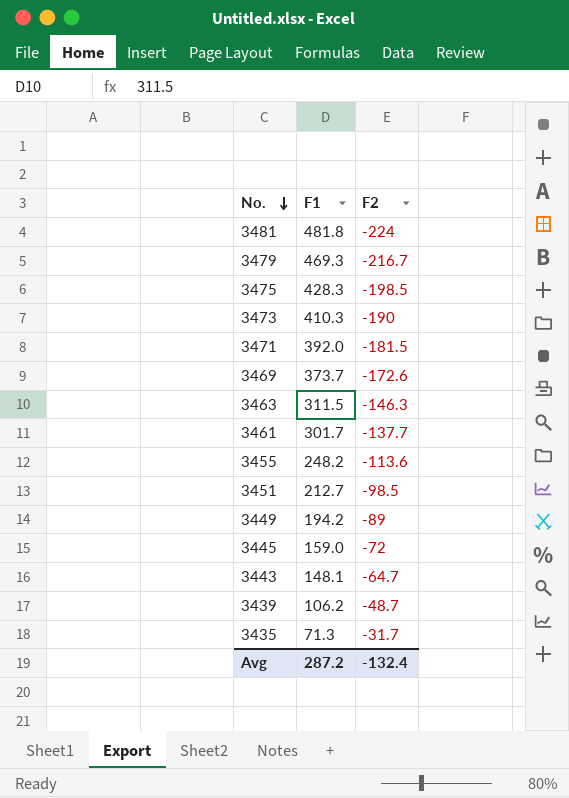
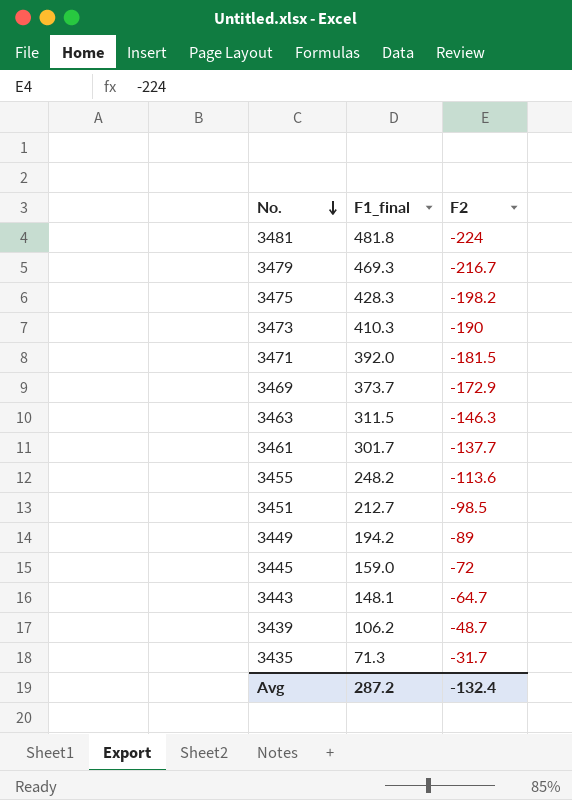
column name: F1 -> F1_final
3475 | F2: -198.5 -> -198.2
3469 | F2: -172.6 -> -172.9

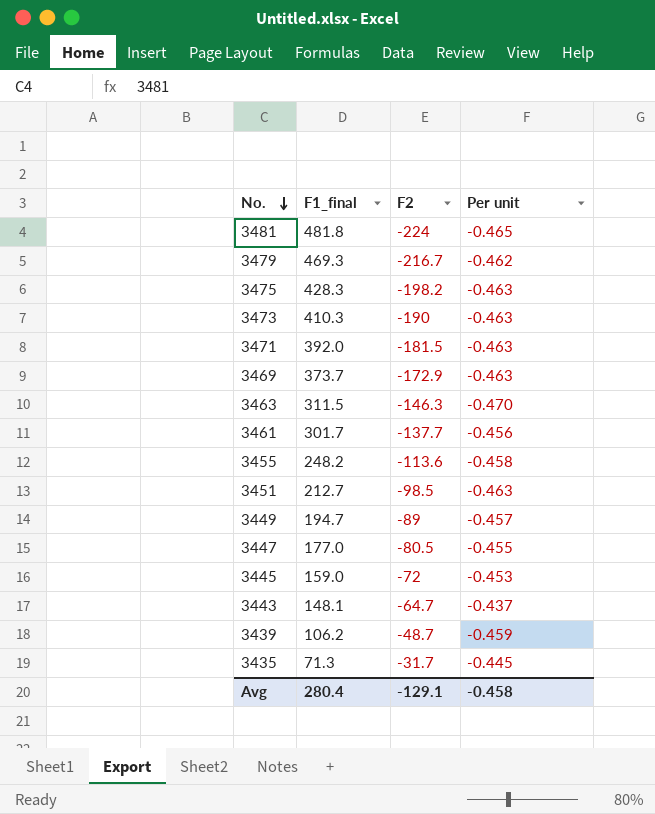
column Per unit | formula: none -> [F2] / [F1_final]
3449 | F1_final: 194.2 -> 194.7
row 3447: none -> 177.0 | -80.5 | -0.455
Avg | F1_final: 287.2 -> 280.4
Avg | F2: -132.4 -> -129.1

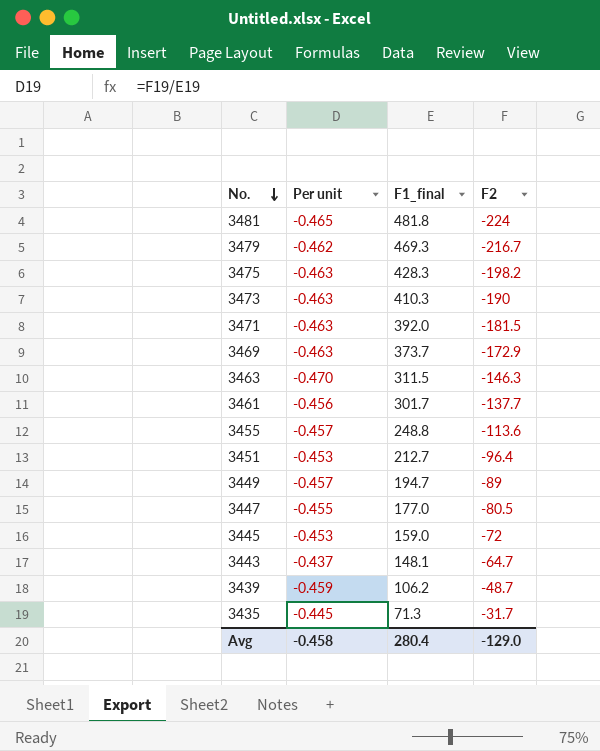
column Per unit | position: 4 -> 2
3455 | Per unit: -0.458 -> -0.457
3455 | F1_final: 248.2 -> 248.8
3451 | Per unit: -0.463 -> -0.453
3451 | F2: -98.5 -> -96.4
Avg | F2: -129.1 -> -129.0

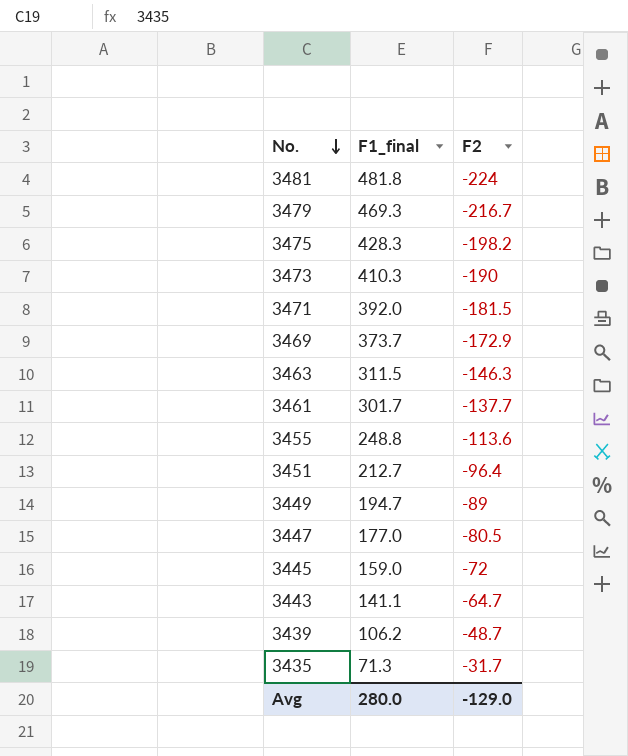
column Per unit | formula: [F2] / [F1_final] -> none
3443 | F1_final: 148.1 -> 141.1
Avg | F1_final: 280.4 -> 280.0

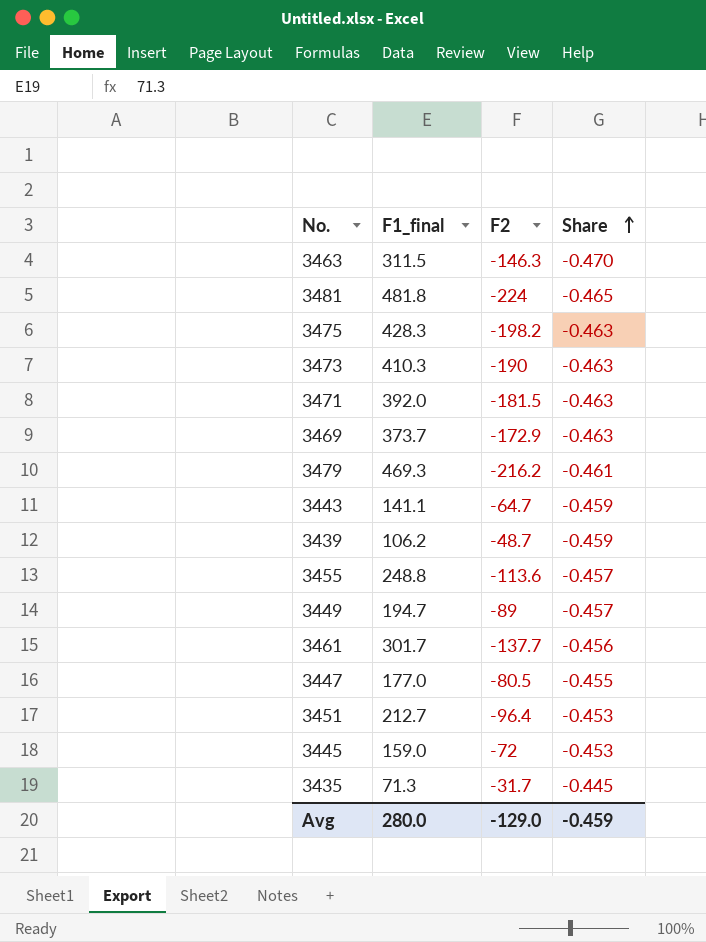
row order: No. descending -> Share ascending
column Share | formula: none -> [F2] / [F1_final]
3479 | F2: -216.7 -> -216.2

